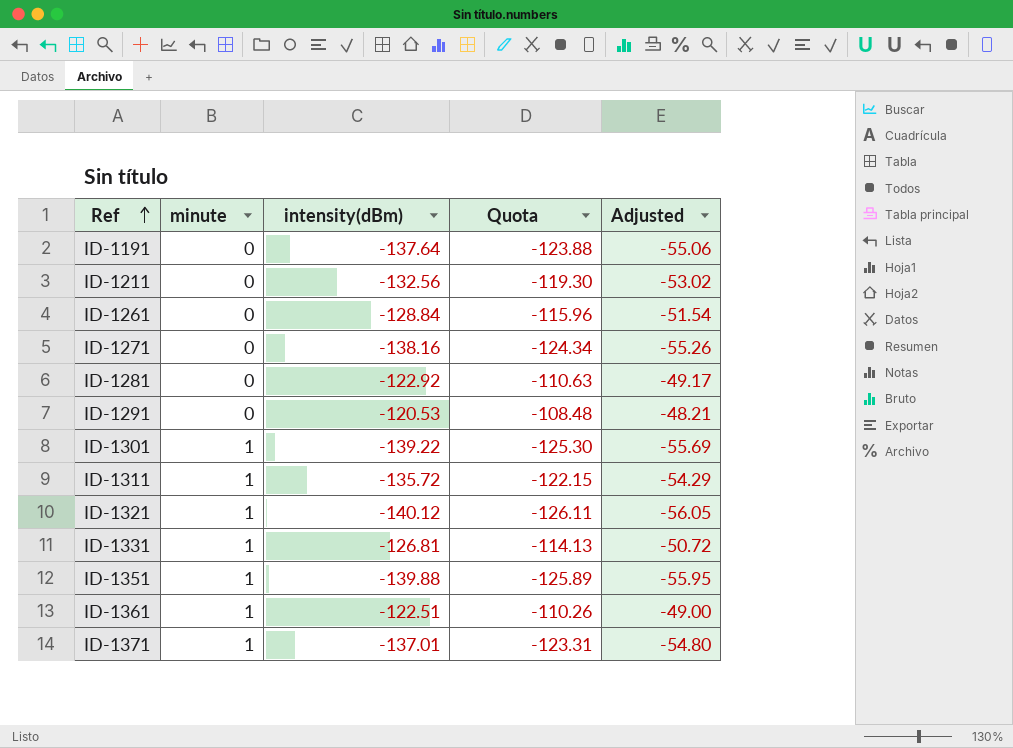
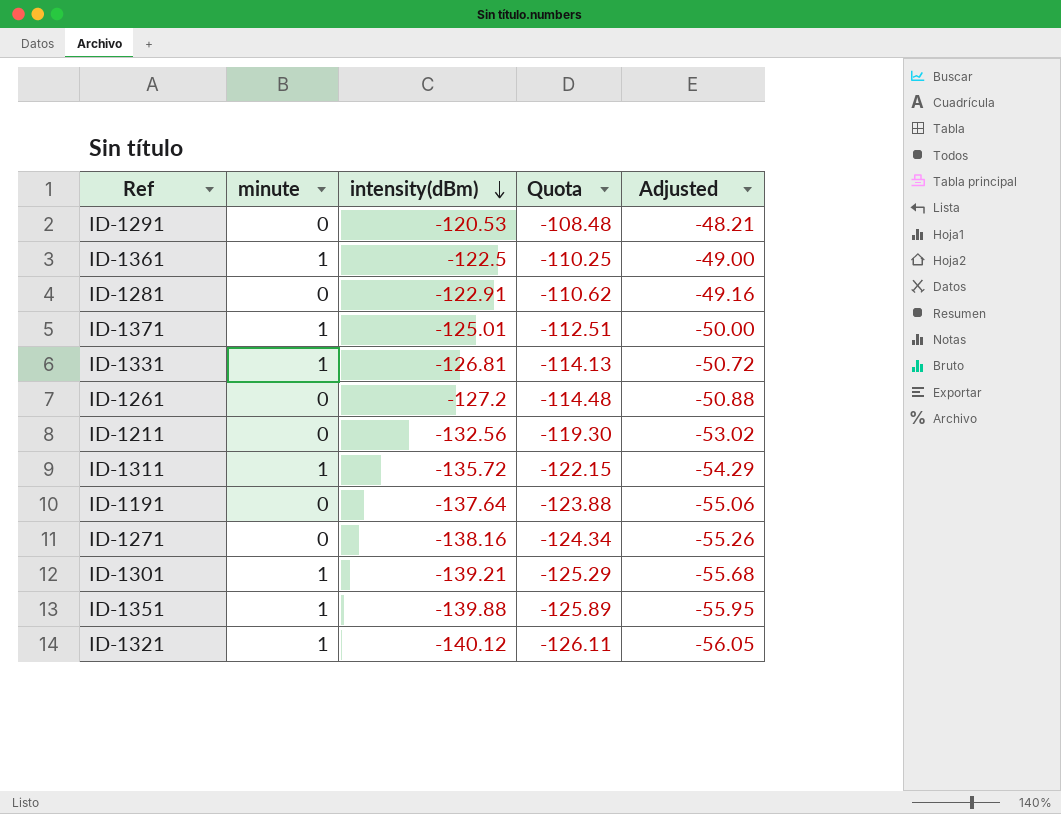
row order: Ref ascending -> intensity(dBm) descending
ID-1361 | intensity(dBm): -122.51 -> -122.5
ID-1361 | Quota: -110.26 -> -110.25
ID-1281 | intensity(dBm): -122.92 -> -122.91
ID-1281 | Quota: -110.63 -> -110.62
ID-1281 | Adjusted: -49.17 -> -49.16
ID-1371 | intensity(dBm): -137.01 -> -125.01
ID-1371 | Quota: -123.31 -> -112.51
ID-1371 | Adjusted: -54.80 -> -50.00
ID-1261 | intensity(dBm): -128.84 -> -127.2
ID-1261 | Quota: -115.96 -> -114.48
ID-1261 | Adjusted: -51.54 -> -50.88
ID-1301 | intensity(dBm): -139.22 -> -139.21
ID-1301 | Quota: -125.30 -> -125.29
ID-1301 | Adjusted: -55.69 -> -55.68

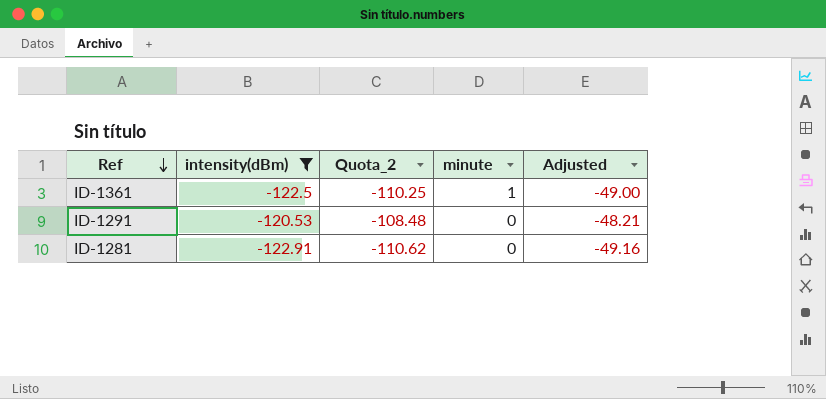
filter: none -> intensity(dBm) >= -122.91
row order: intensity(dBm) descending -> Ref descending
column name: Quota -> Quota_2
column minute | position: 2 -> 4

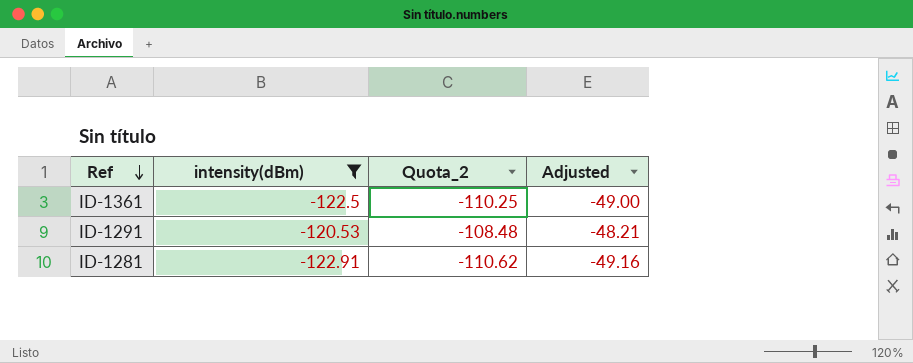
column minute | position: 4 -> none

